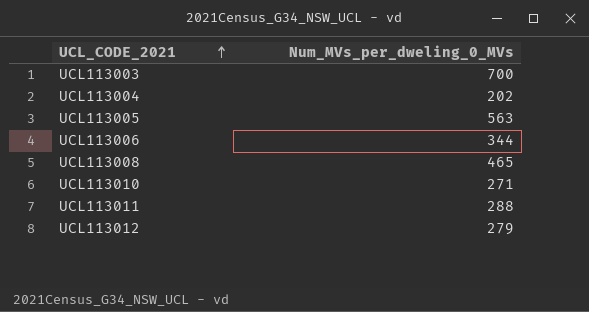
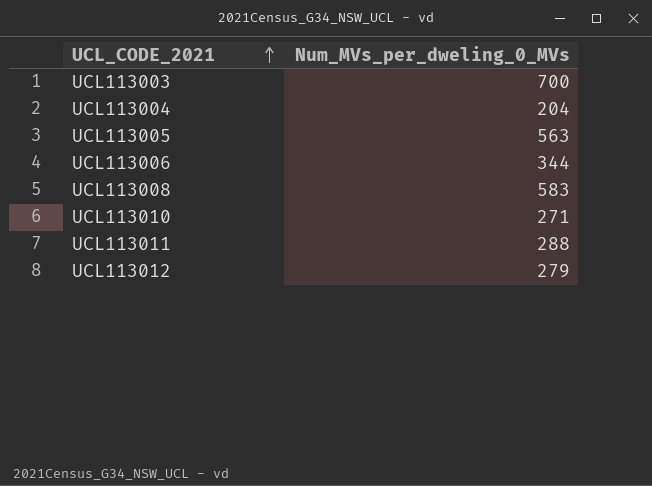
UCL113004 | Num_MVs_per_dweling_0_MVs: 202 -> 204
UCL113008 | Num_MVs_per_dweling_0_MVs: 465 -> 583

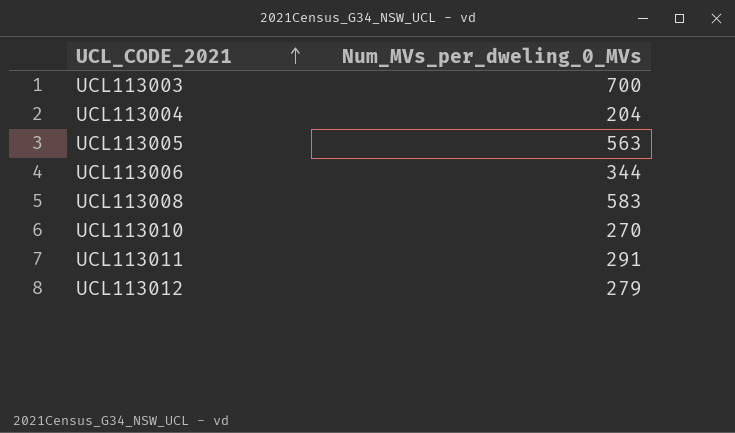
UCL113010 | Num_MVs_per_dweling_0_MVs: 271 -> 270
UCL113011 | Num_MVs_per_dweling_0_MVs: 288 -> 291

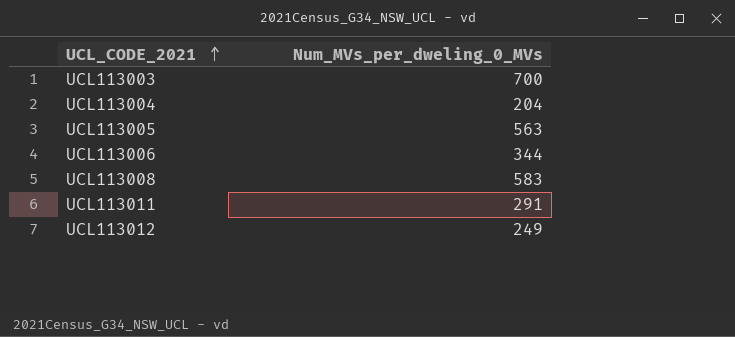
row UCL113010: 270 -> none
UCL113012 | Num_MVs_per_dweling_0_MVs: 279 -> 249

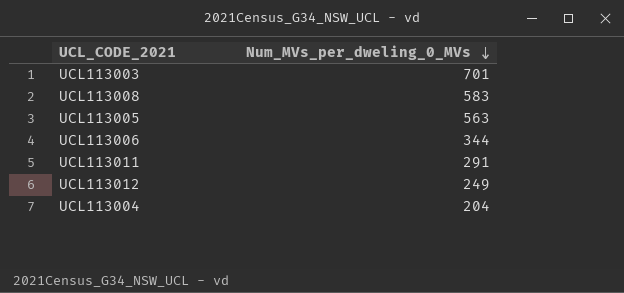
row order: UCL_CODE_2021 ascending -> Num_MVs_per_dweling_0_MVs descending
UCL113003 | Num_MVs_per_dweling_0_MVs: 700 -> 701

